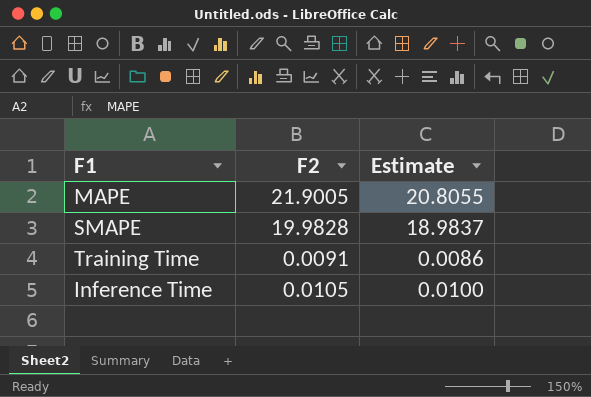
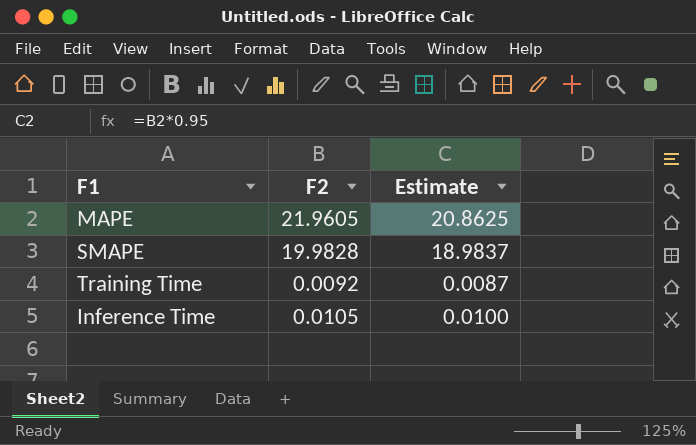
MAPE | F2: 21.9005 -> 21.9605
MAPE | Estimate: 20.8055 -> 20.8625
Training Time | F2: 0.0091 -> 0.0092
Training Time | Estimate: 0.0086 -> 0.0087

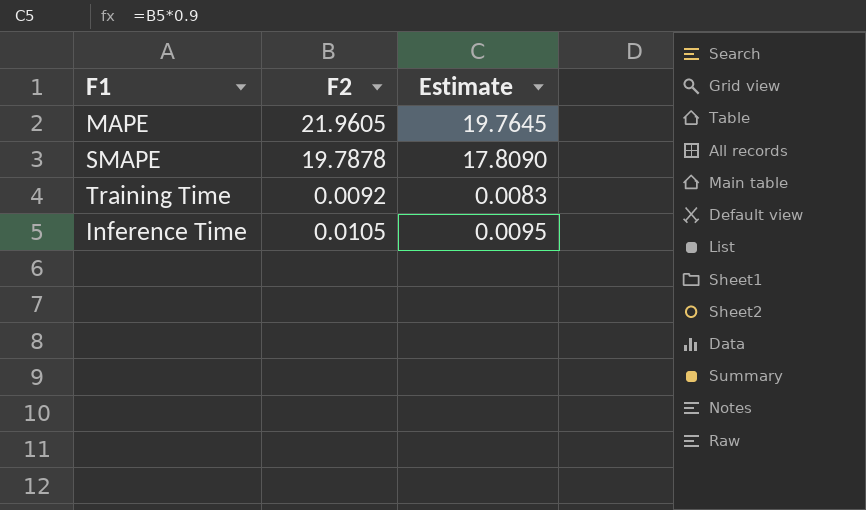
column Estimate | formula: [F2] * 0.95 -> [F2] * 0.9
SMAPE | F2: 19.9828 -> 19.7878

